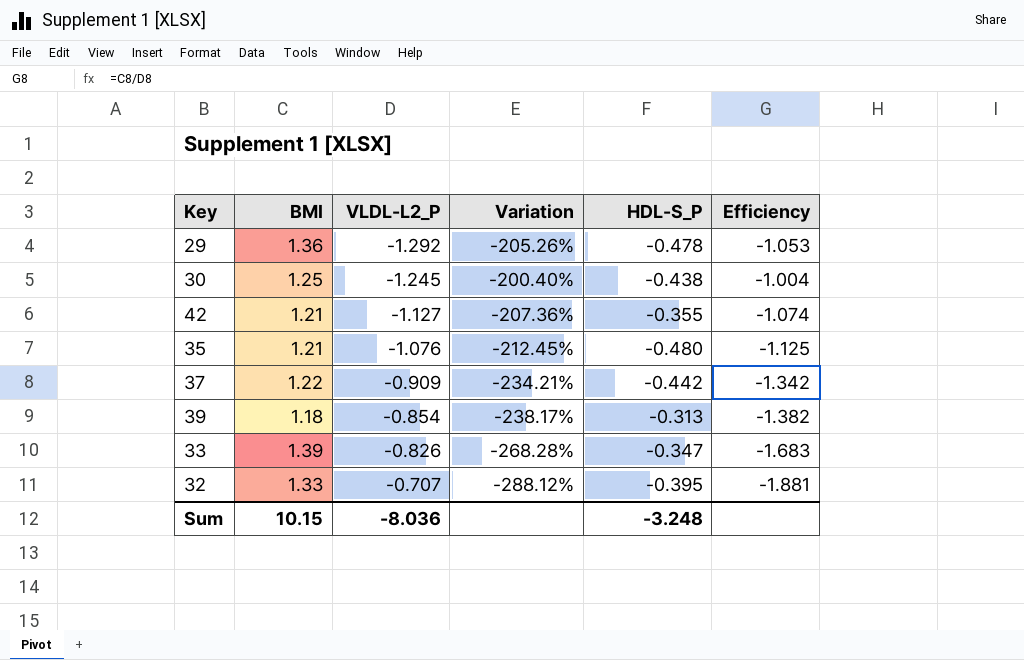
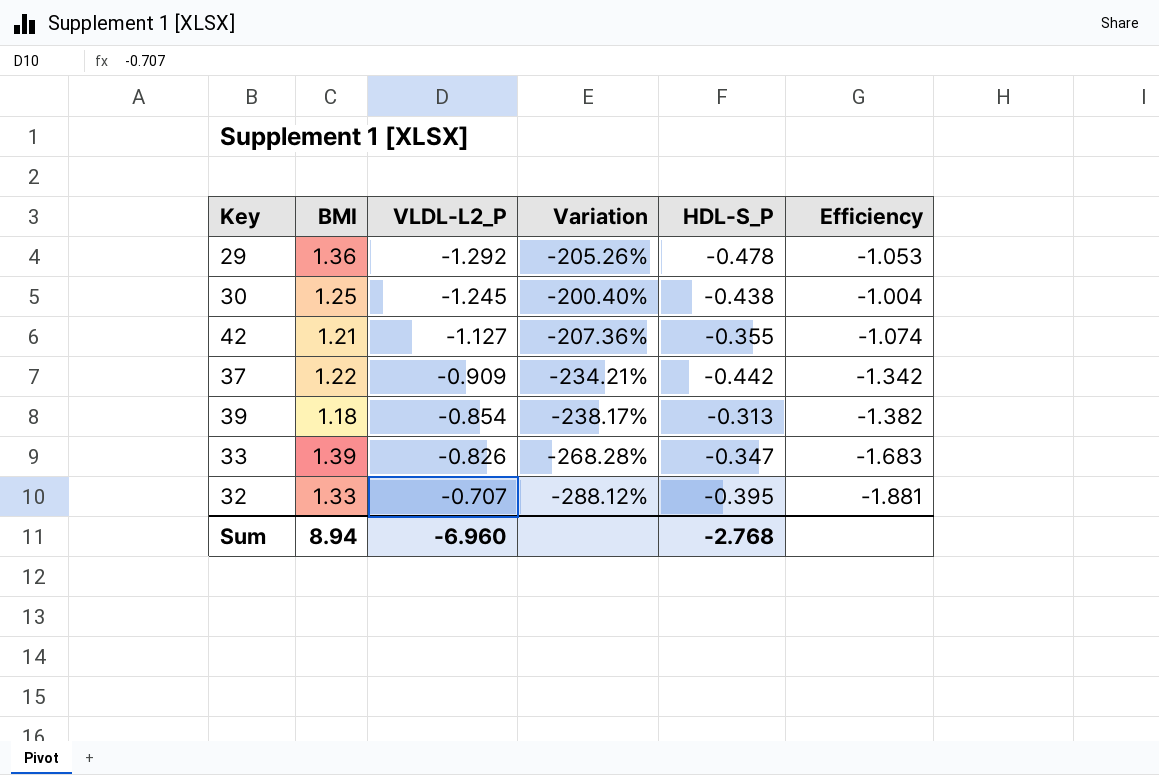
row 35: 1.21 | -1.076 | -212.45% | -0.480 | -1.125 -> none
Sum | BMI: 10.15 -> 8.94
Sum | VLDL-L2_P: -8.036 -> -6.960
Sum | HDL-S_P: -3.248 -> -2.768

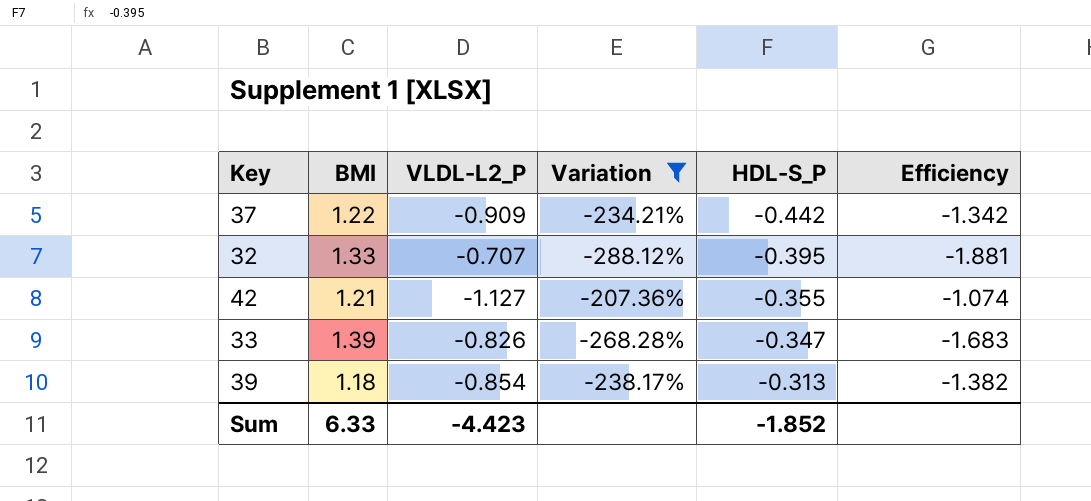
filter: none -> Variation <= -207.36%
row order: VLDL-L2_P ascending -> HDL-S_P ascending
Sum | BMI: 8.94 -> 6.33
Sum | VLDL-L2_P: -6.960 -> -4.423
Sum | HDL-S_P: -2.768 -> -1.852

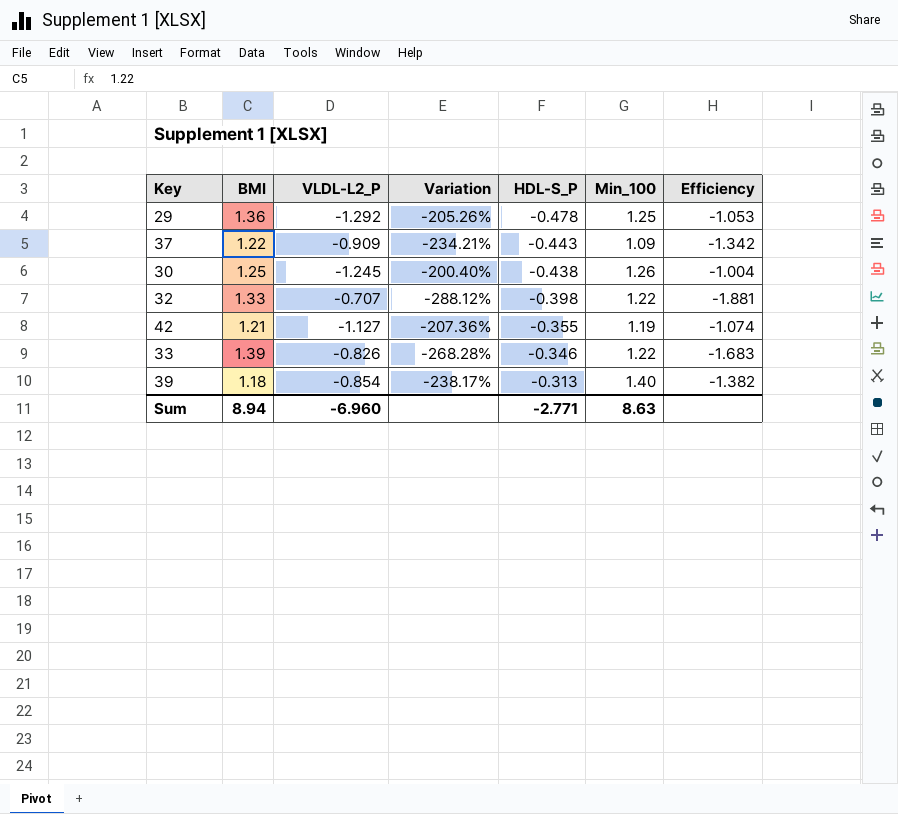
filter: Variation <= -207.36% -> none
column Min_100 | position: none -> 6
37 | HDL-S_P: -0.442 -> -0.443
32 | HDL-S_P: -0.395 -> -0.398
33 | HDL-S_P: -0.347 -> -0.346
Sum | BMI: 6.33 -> 8.94
Sum | VLDL-L2_P: -4.423 -> -6.960
Sum | HDL-S_P: -1.852 -> -2.771

